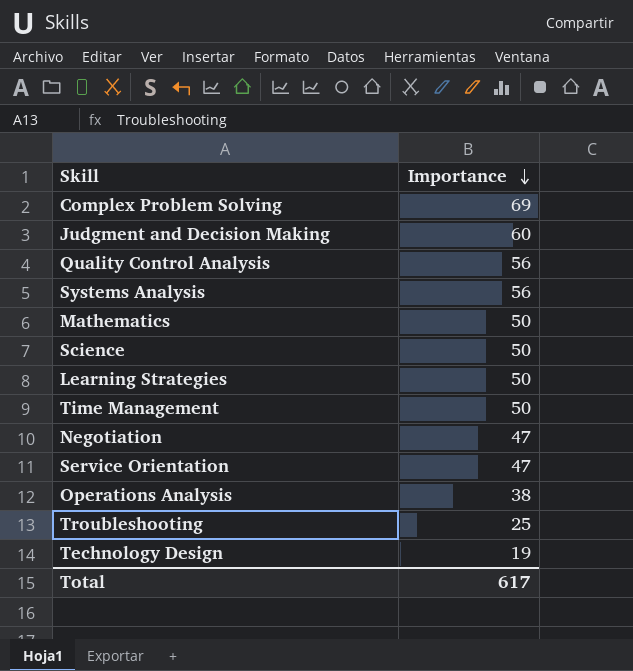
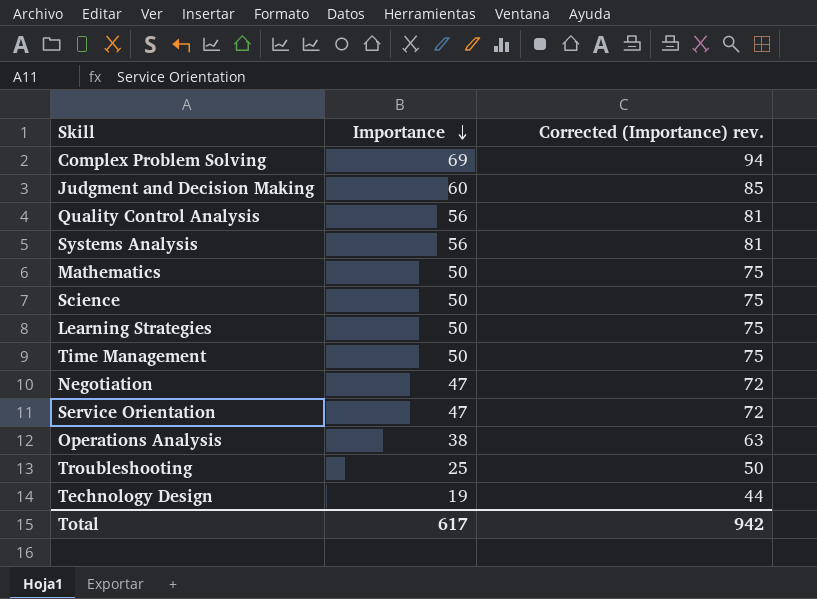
column Corrected (Importance) rev. | formula: none -> [Importance] + 25

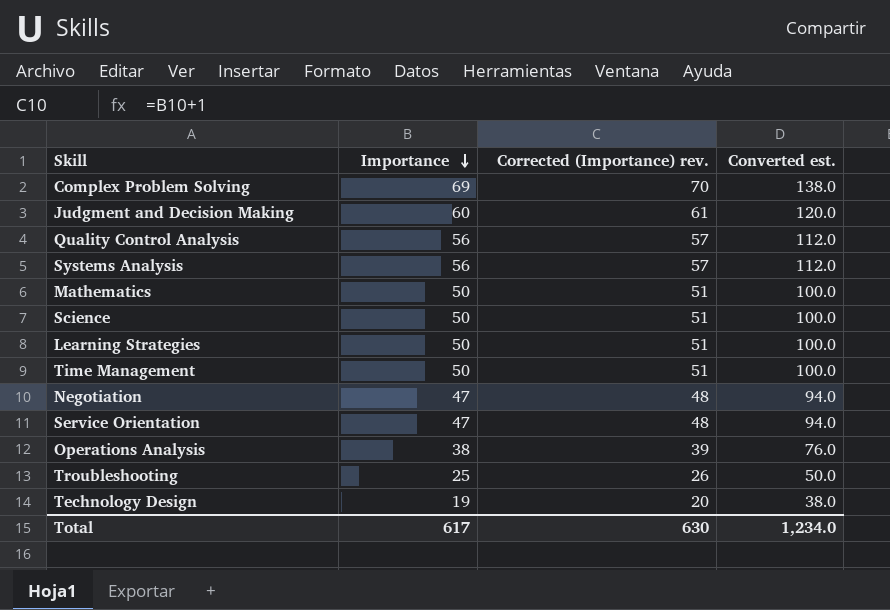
column Corrected (Importance) rev. | formula: [Importance] + 25 -> [Importance] + 1
column Converted est. | formula: none -> [Importance] * 2
Total | Corrected (Importance) rev.: 942 -> 630

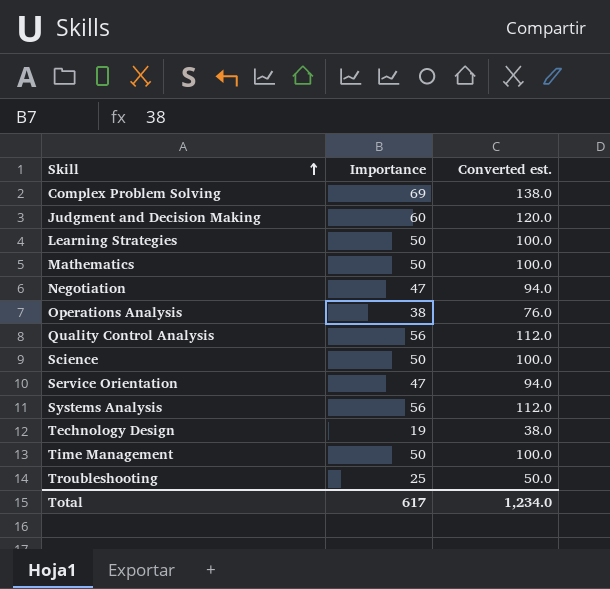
row order: Importance descending -> Skill ascending
column Corrected (Importance) rev. | formula: [Importance] + 1 -> none

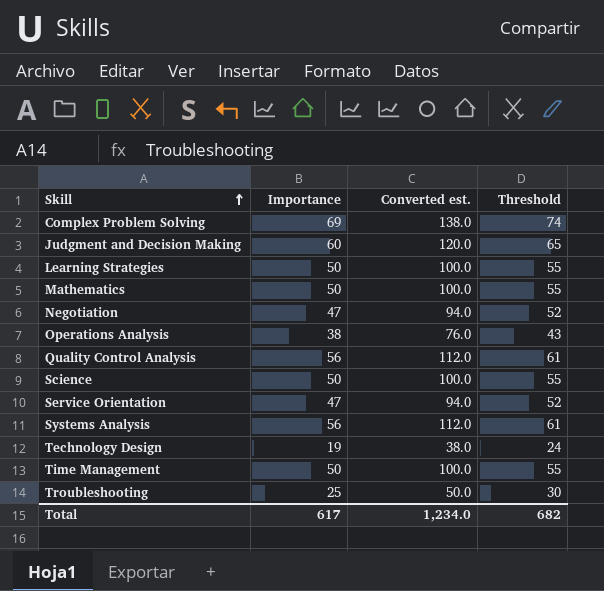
column Threshold | formula: none -> [Importance] + 5

